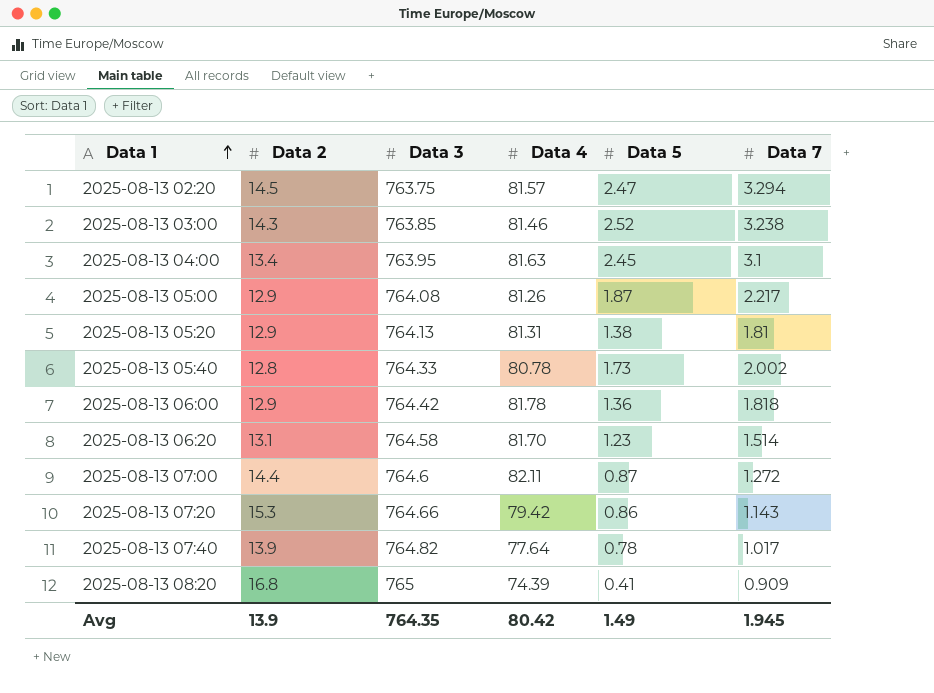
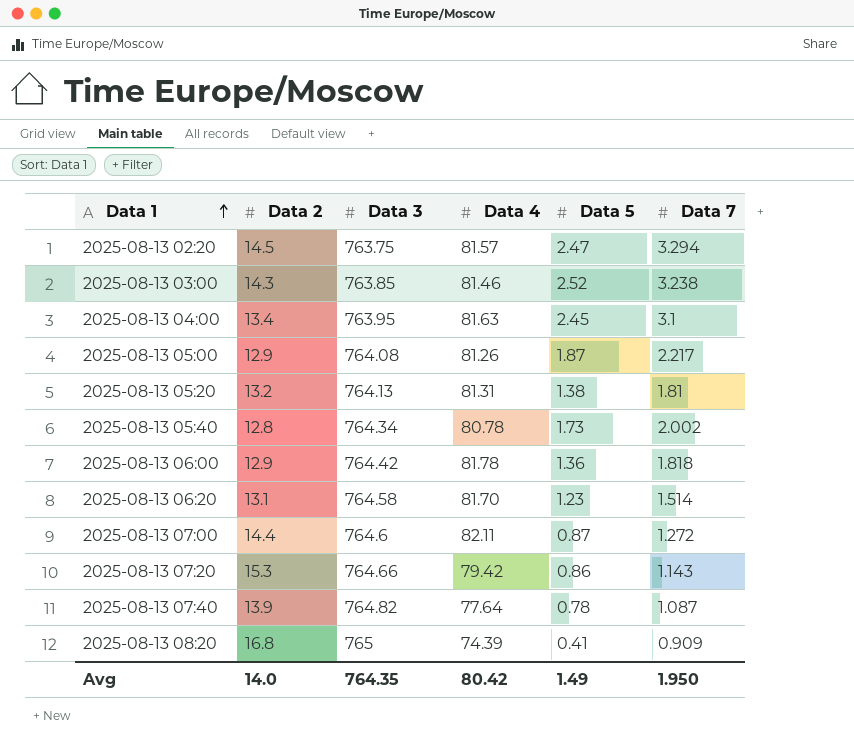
2025-08-13 05:20 | Data 2: 12.9 -> 13.2
2025-08-13 05:40 | Data 3: 764.33 -> 764.34
2025-08-13 07:40 | Data 7: 1.017 -> 1.087
Avg | Data 2: 13.9 -> 14.0
Avg | Data 7: 1.945 -> 1.950

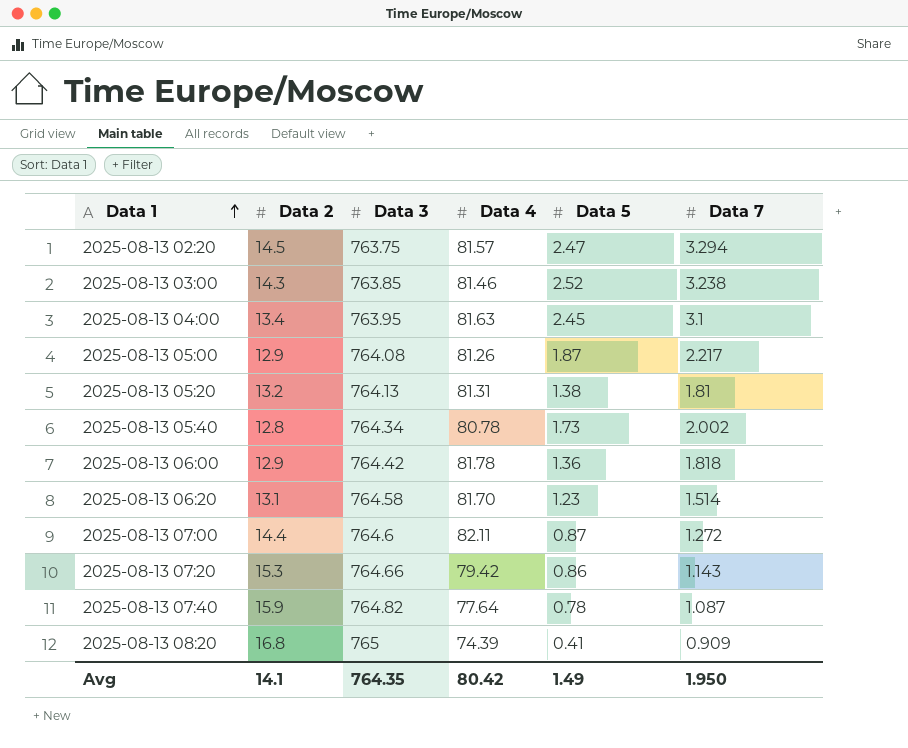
2025-08-13 07:40 | Data 2: 13.9 -> 15.9
Avg | Data 2: 14.0 -> 14.1

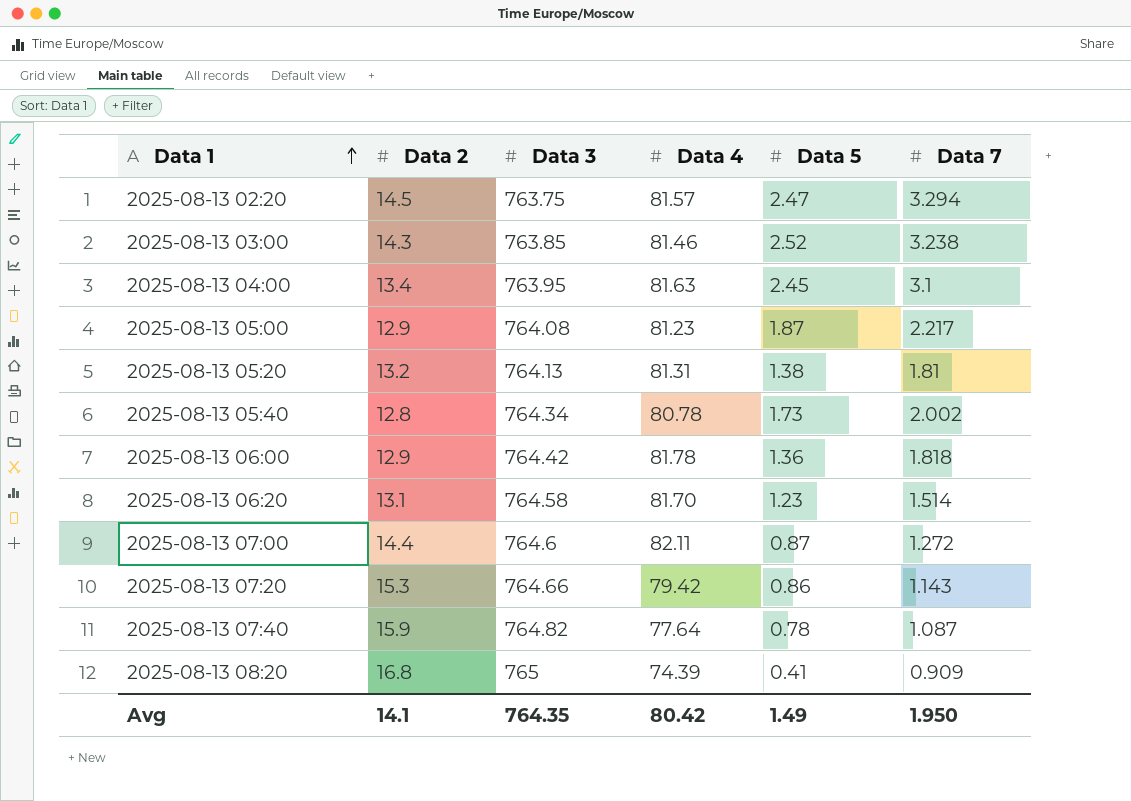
2025-08-13 05:00 | Data 4: 81.26 -> 81.23

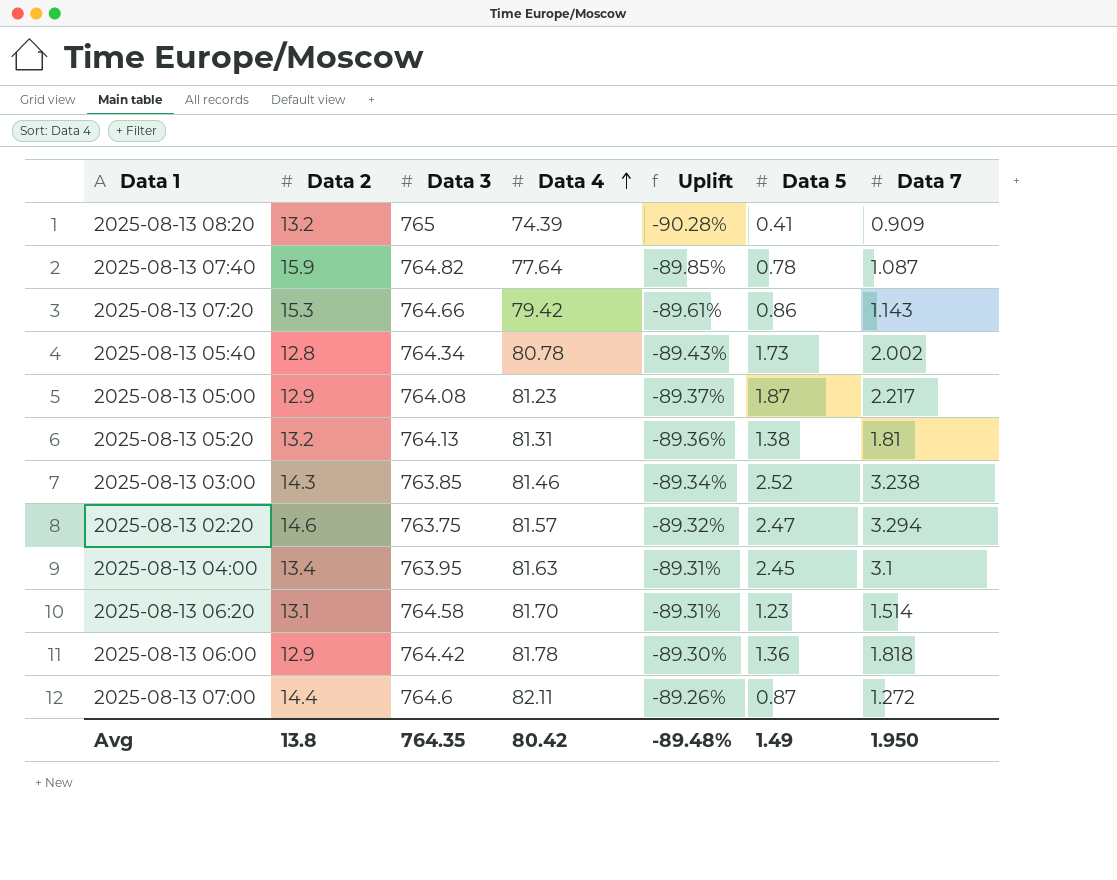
row order: Data 1 ascending -> Data 4 ascending
column Uplift | formula: none -> ([Data 4] - [Data 3]) / [Data 3]
2025-08-13 08:20 | Data 2: 16.8 -> 13.2
2025-08-13 02:20 | Data 2: 14.5 -> 14.6
Avg | Data 2: 14.1 -> 13.8

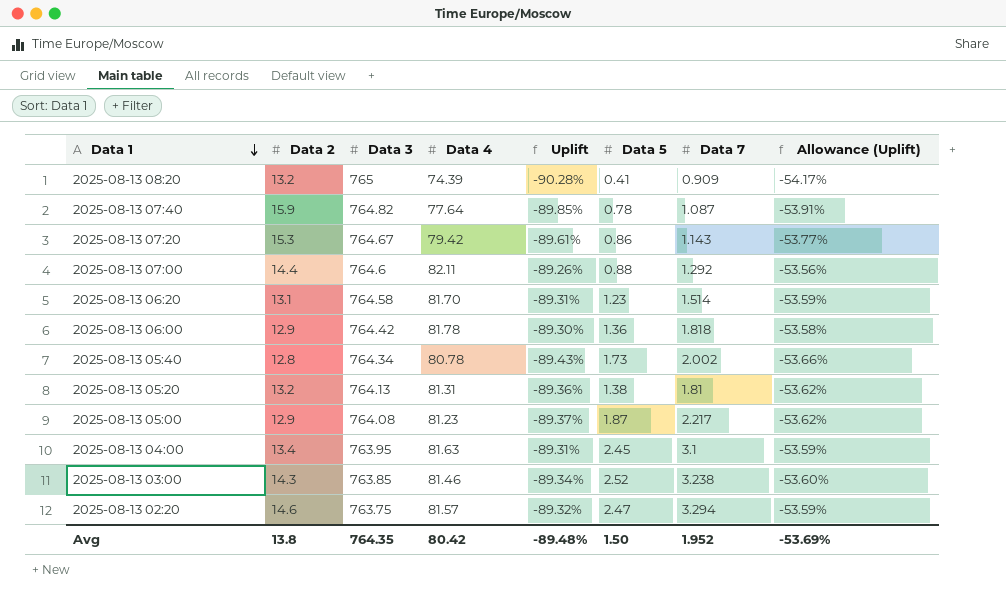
row order: Data 4 ascending -> Data 1 descending
column Allowance (Uplift) | formula: none -> [Uplift] * 0.6
2025-08-13 07:20 | Data 3: 764.66 -> 764.67
2025-08-13 07:00 | Data 5: 0.87 -> 0.88
2025-08-13 07:00 | Data 7: 1.272 -> 1.292
Avg | Data 5: 1.49 -> 1.50
Avg | Data 7: 1.950 -> 1.952

